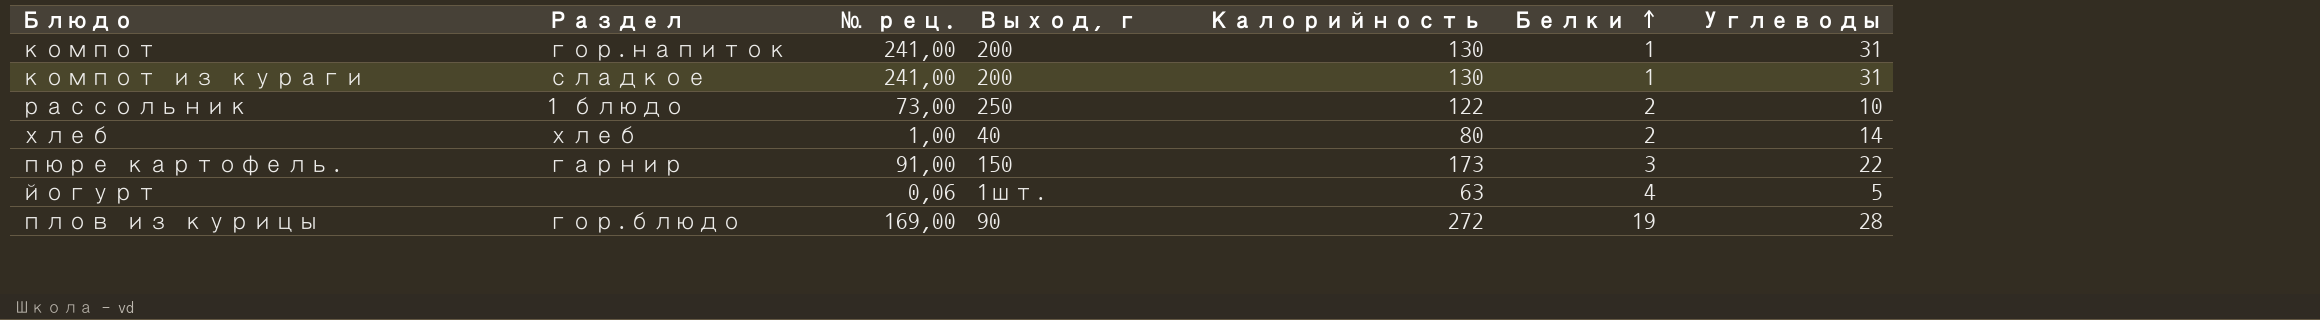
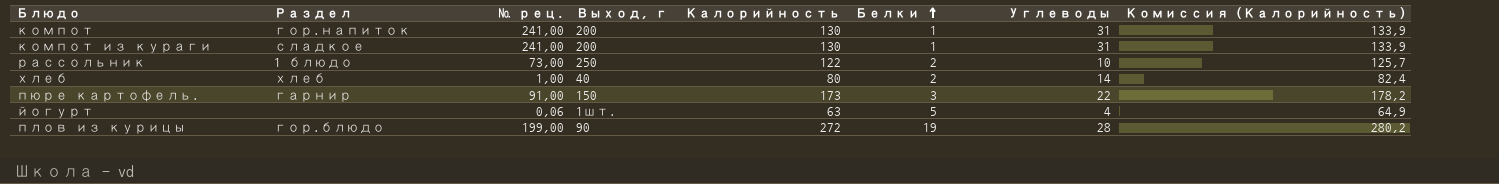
column Комиссия (Калорийность) | formula: none -> [Калорийность] * 1,03
йогурт | Белки: 4 -> 5
йогурт | Углеводы: 5 -> 4
плов из курицы | № рец.: 169,00 -> 199,00

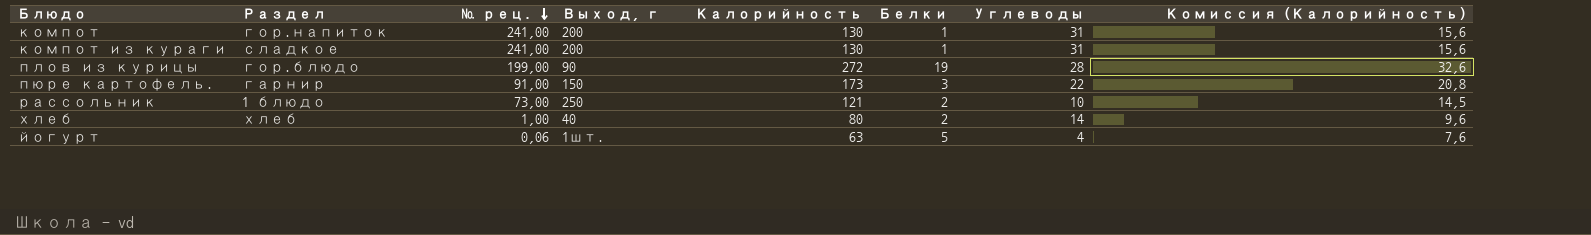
row order: Белки ascending -> № рец. descending
column Комиссия (Калорийность) | formula: [Калорийность] * 1,03 -> [Калорийность] * 0,12
рассольник | Калорийность: 122 -> 121

